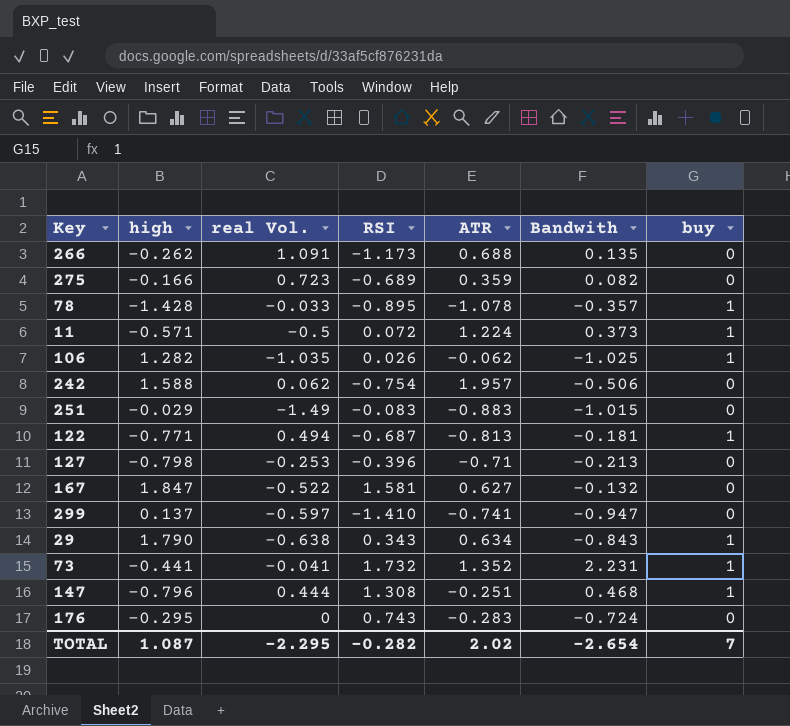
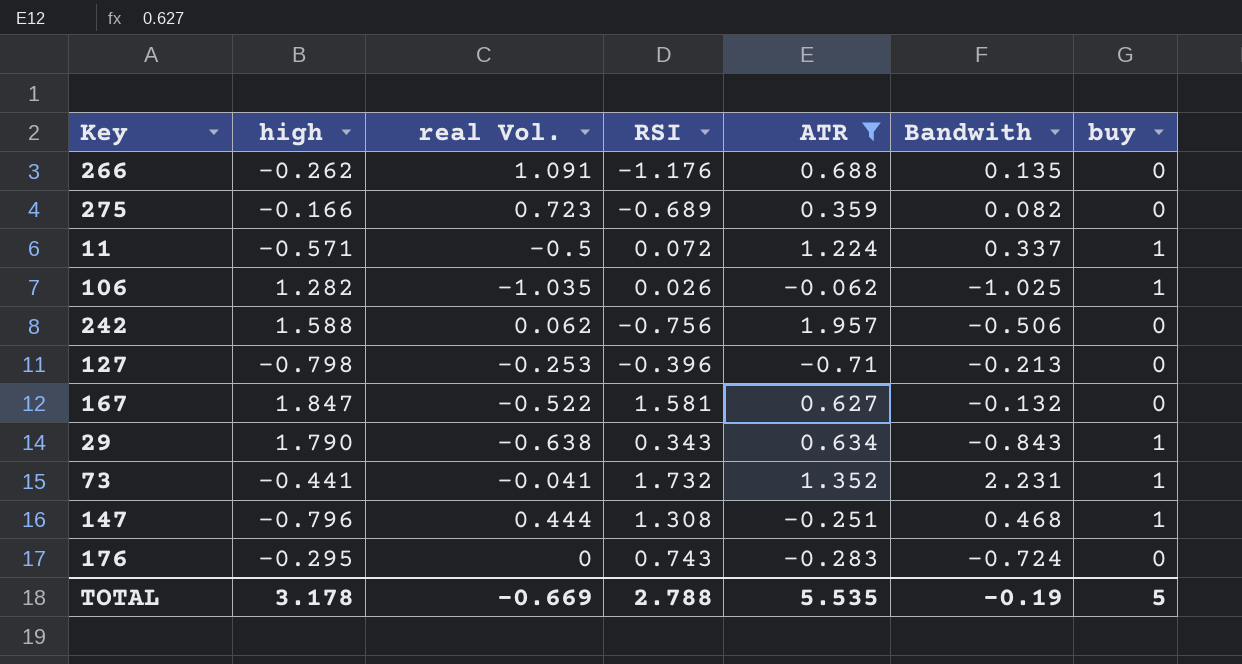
filter: none -> ATR >= -0.71
266 | RSI: -1.173 -> -1.176
11 | Bandwith: 0.373 -> 0.337
242 | RSI: -0.754 -> -0.756
TOTAL | high: 1.087 -> 3.178
TOTAL | real Vol.: -2.295 -> -0.669
TOTAL | RSI: -0.282 -> 2.788
TOTAL | ATR: 2.02 -> 5.535
TOTAL | Bandwith: -2.654 -> -0.19
TOTAL | buy: 7 -> 5

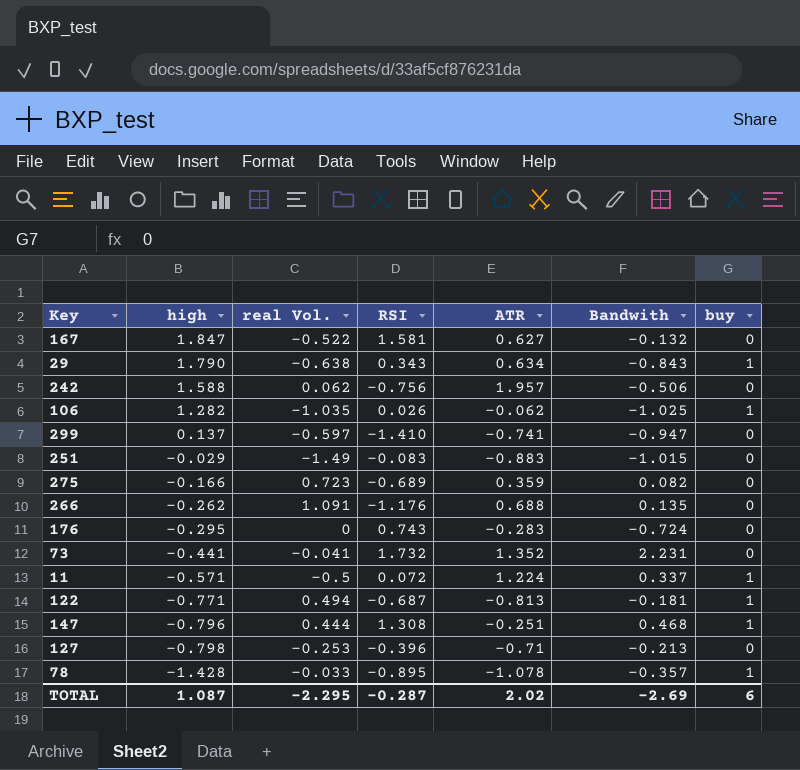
filter: ATR >= -0.71 -> none
row order: none -> high descending
73 | buy: 1 -> 0
TOTAL | high: 3.178 -> 1.087
TOTAL | real Vol.: -0.669 -> -2.295
TOTAL | RSI: 2.788 -> -0.287
TOTAL | ATR: 5.535 -> 2.02
TOTAL | Bandwith: -0.19 -> -2.69
TOTAL | buy: 5 -> 6

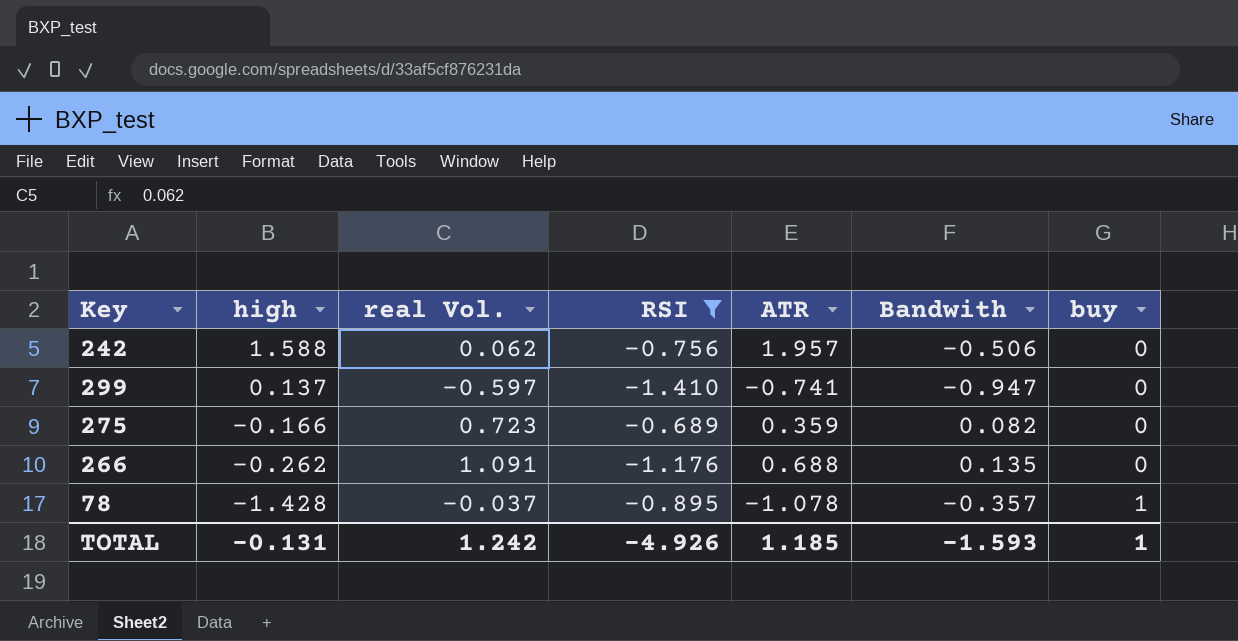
filter: none -> RSI <= -0.689
78 | real Vol.: -0.033 -> -0.037
TOTAL | high: 1.087 -> -0.131
TOTAL | real Vol.: -2.295 -> 1.242
TOTAL | RSI: -0.287 -> -4.926
TOTAL | ATR: 2.02 -> 1.185
TOTAL | Bandwith: -2.69 -> -1.593
TOTAL | buy: 6 -> 1

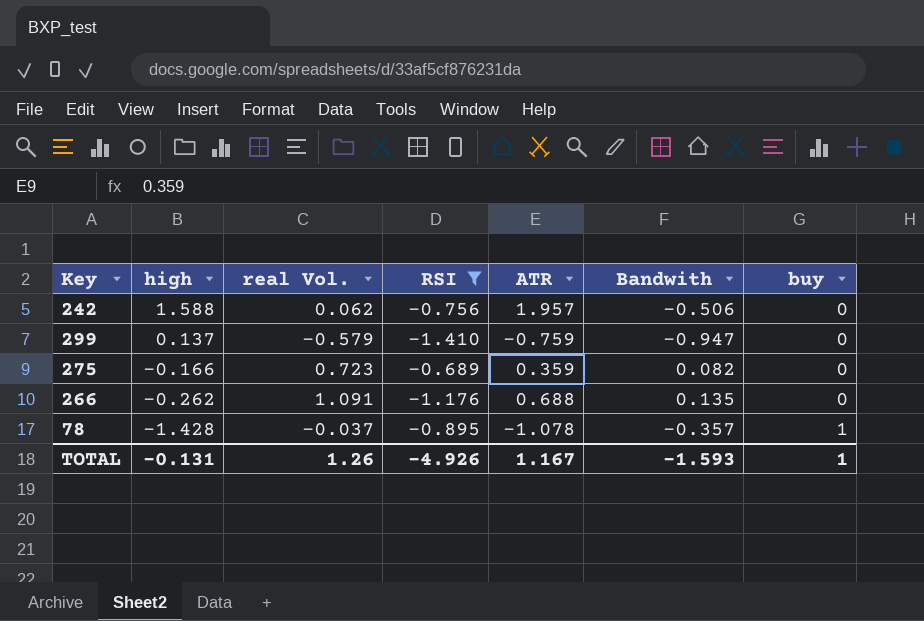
299 | real Vol.: -0.597 -> -0.579
299 | ATR: -0.741 -> -0.759
TOTAL | real Vol.: 1.242 -> 1.26
TOTAL | ATR: 1.185 -> 1.167

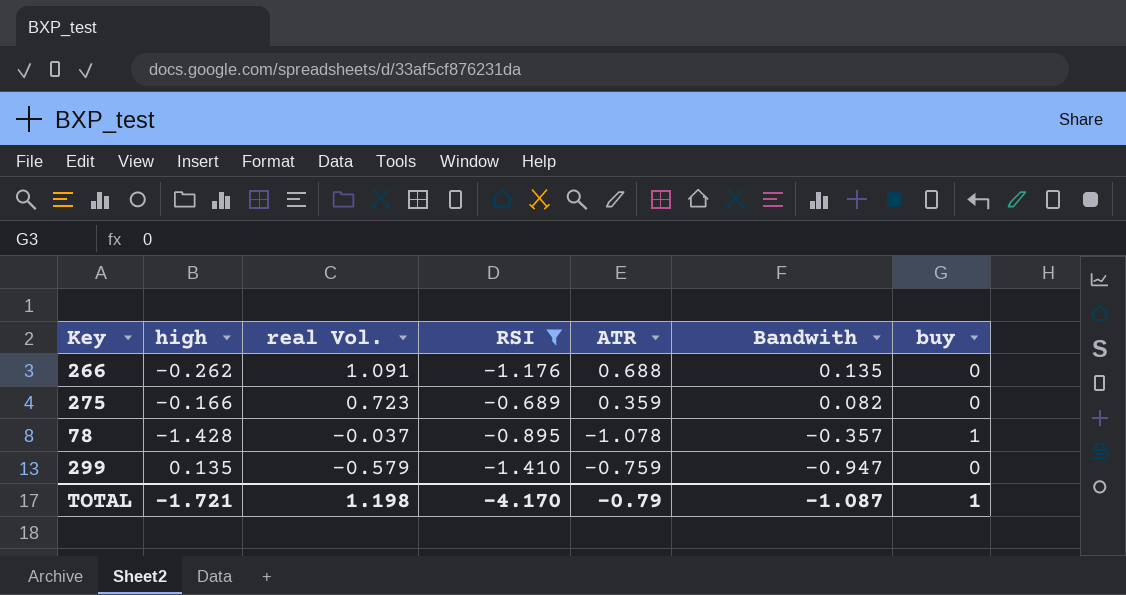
row order: high descending -> real Vol. descending
row 242: 1.588 | 0.062 | -0.756 | 1.957 | -0.506 | 0 -> none
299 | high: 0.137 -> 0.135
TOTAL | high: -0.131 -> -1.721
TOTAL | real Vol.: 1.26 -> 1.198
TOTAL | RSI: -4.926 -> -4.170
TOTAL | ATR: 1.167 -> -0.79
TOTAL | Bandwith: -1.593 -> -1.087

